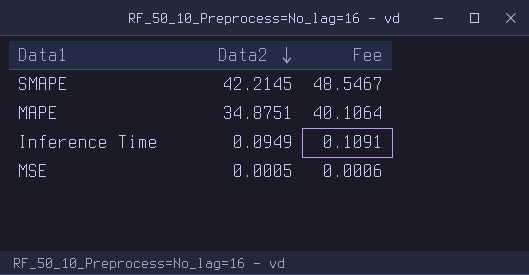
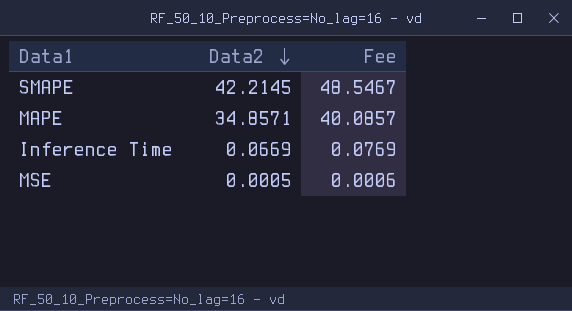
MAPE | Data2: 34.8751 -> 34.8571
MAPE | Fee: 40.1064 -> 40.0857
Inference Time | Data2: 0.0949 -> 0.0669
Inference Time | Fee: 0.1091 -> 0.0769

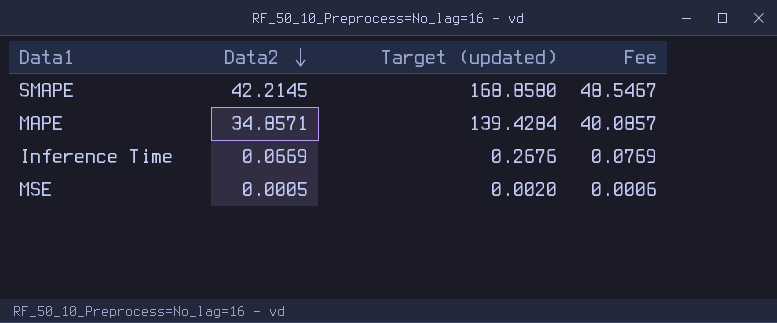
column Target (updated) | formula: none -> [Data2] * 4

